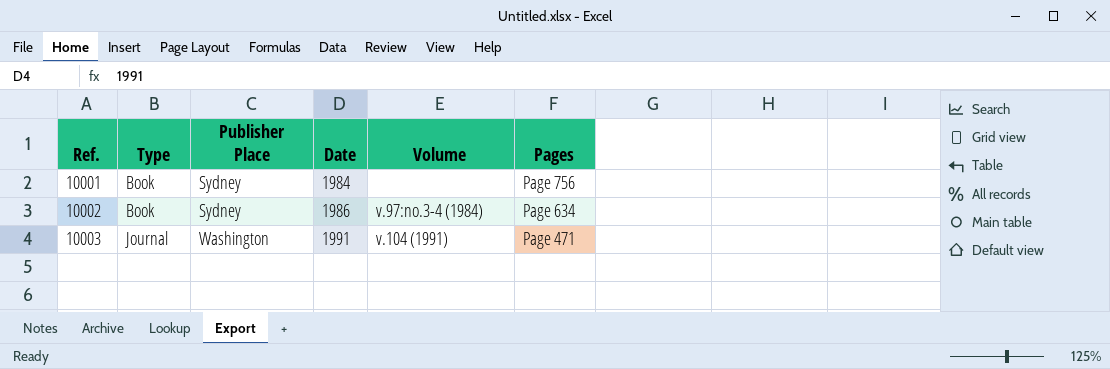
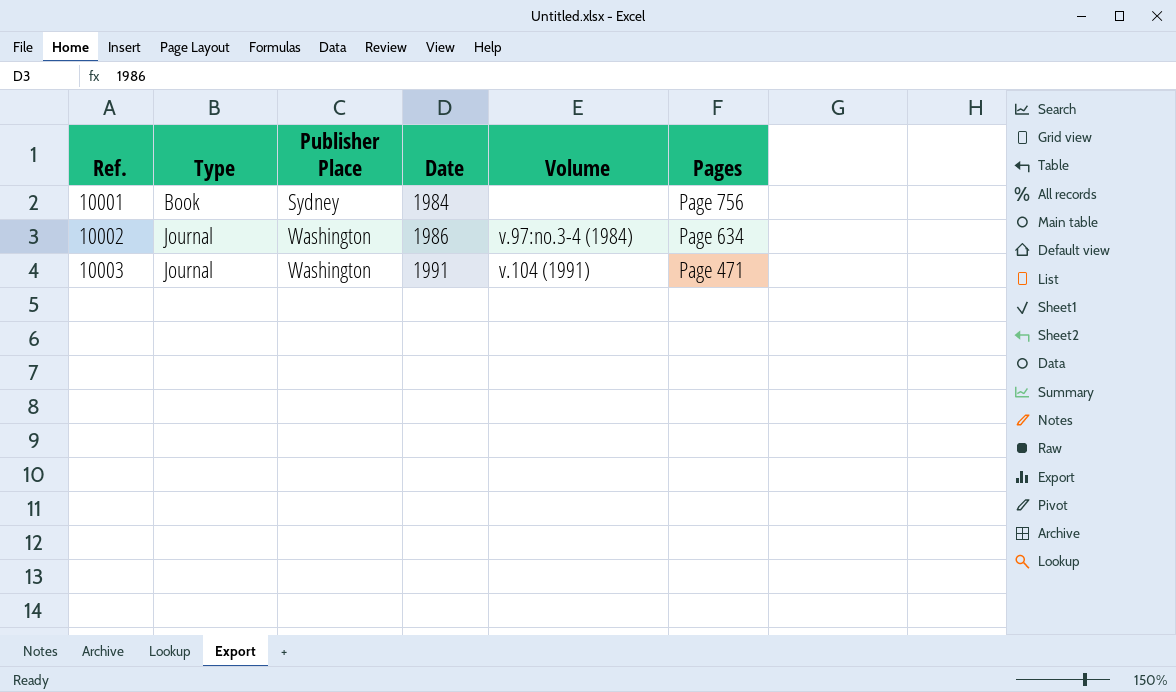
10002 | Type: Book -> Journal
10002 | Publisher Place: Sydney -> Washington

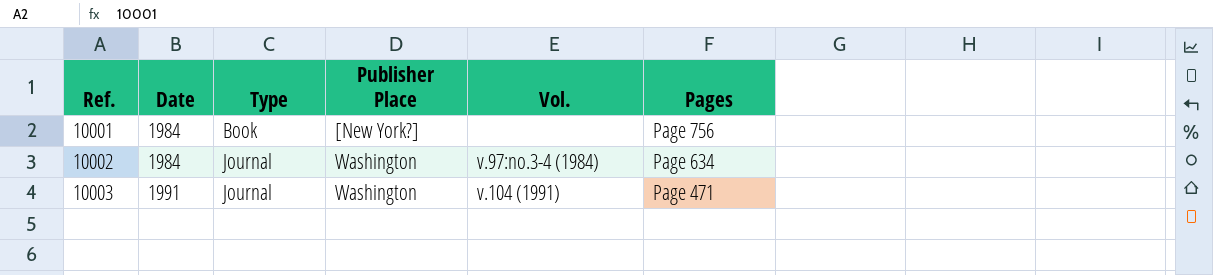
column Date | position: 4 -> 2
column name: Volume -> Vol.
10001 | Publisher Place: Sydney -> [New York?]
10002 | Date: 1986 -> 1984

